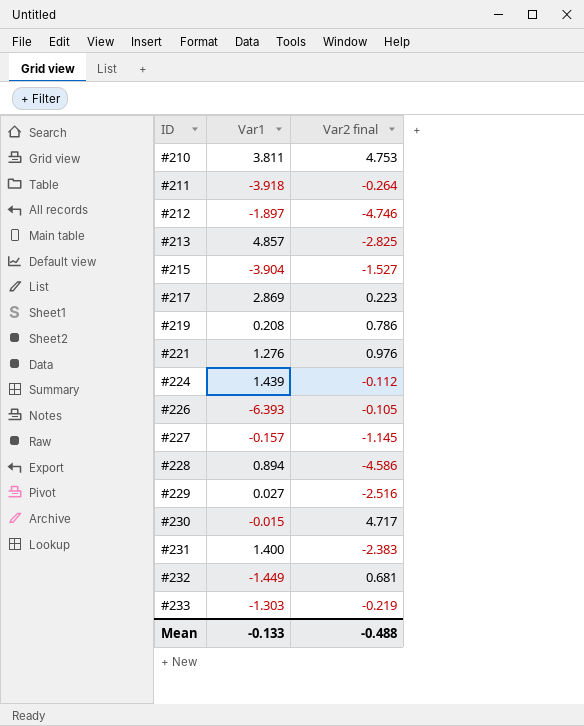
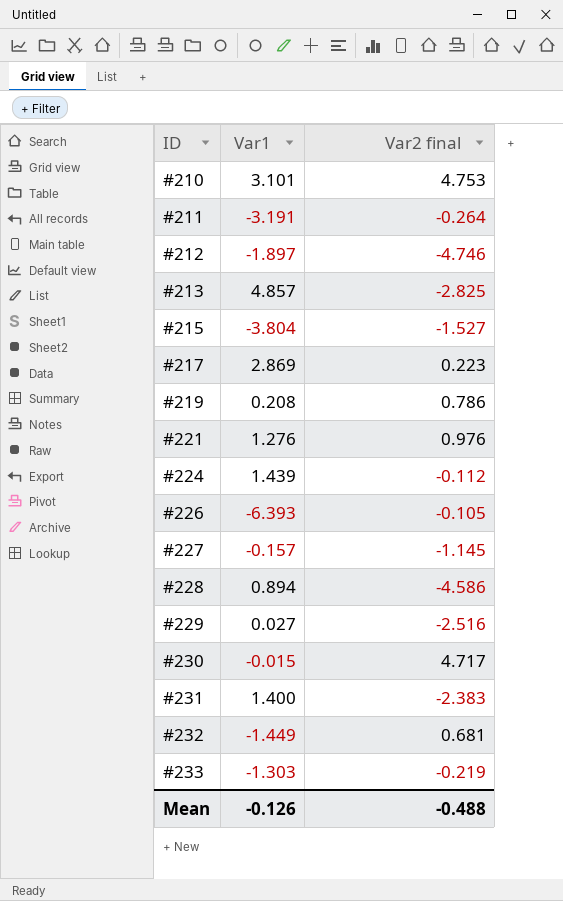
#210 | Var1: 3.811 -> 3.101
#211 | Var1: -3.918 -> -3.191
#215 | Var1: -3.904 -> -3.804
Mean | Var1: -0.133 -> -0.126

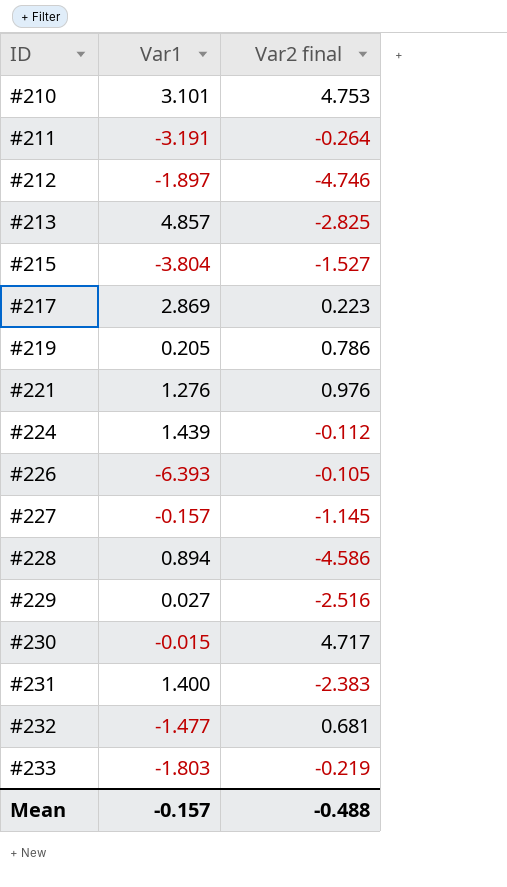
#219 | Var1: 0.208 -> 0.205
#232 | Var1: -1.449 -> -1.477
#233 | Var1: -1.303 -> -1.803
Mean | Var1: -0.126 -> -0.157

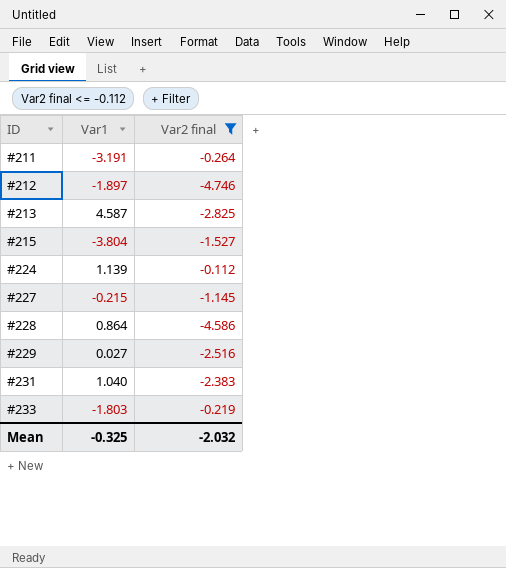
filter: none -> Var2 final <= -0.112
#213 | Var1: 4.857 -> 4.587
#224 | Var1: 1.439 -> 1.139
#227 | Var1: -0.157 -> -0.215
#228 | Var1: 0.894 -> 0.864
#231 | Var1: 1.400 -> 1.040
Mean | Var1: -0.157 -> -0.325
Mean | Var2 final: -0.488 -> -2.032

